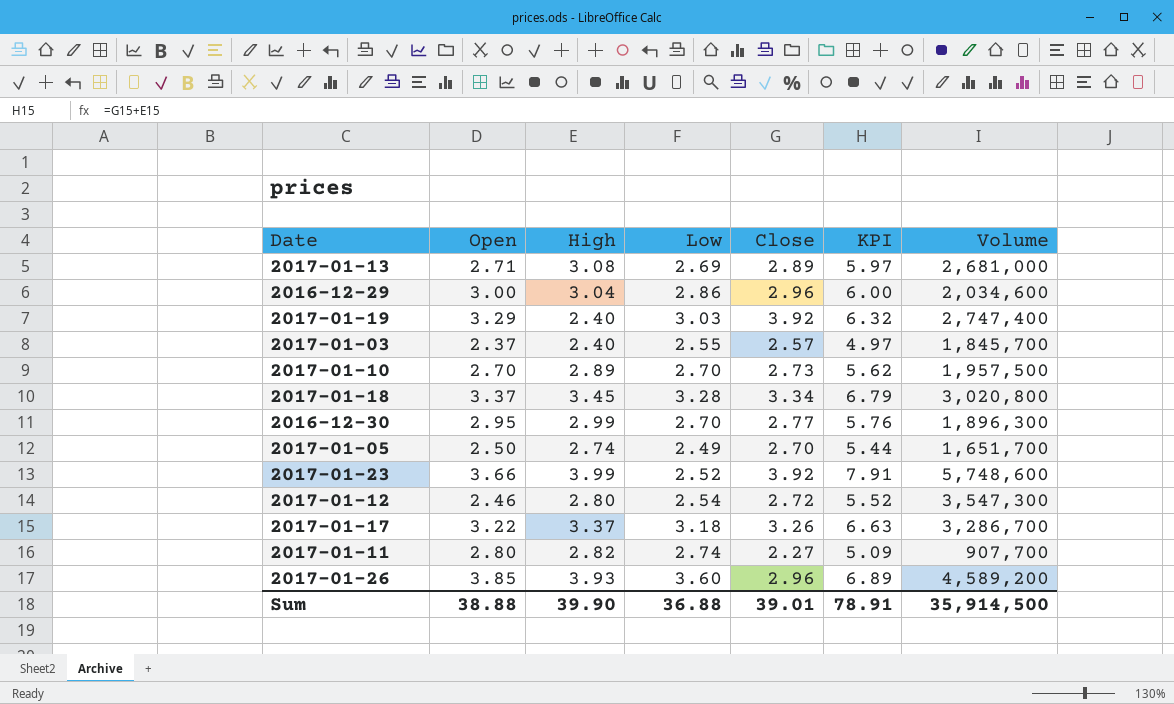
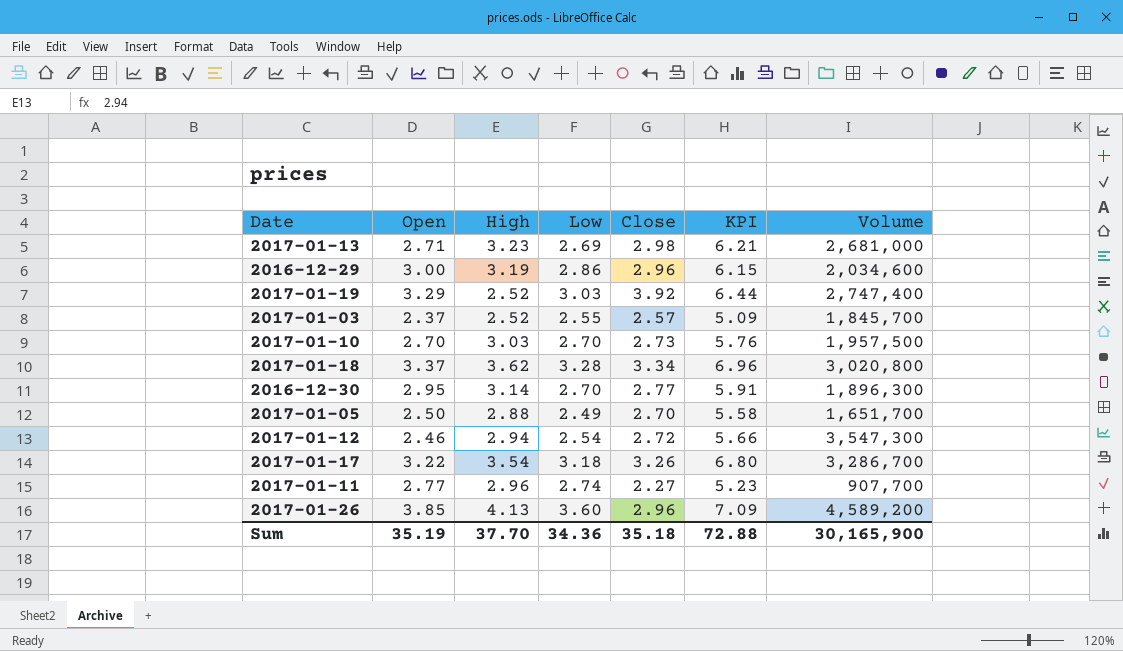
row 2017-01-23: 3.66 | 3.99 | 2.52 | 3.92 | 7.91 | 5,748,600 -> none
2017-01-13 | High: 3.08 -> 3.23
2017-01-13 | Close: 2.89 -> 2.98
2017-01-13 | KPI: 5.97 -> 6.21
2016-12-29 | High: 3.04 -> 3.19
2016-12-29 | KPI: 6.00 -> 6.15
2017-01-19 | High: 2.40 -> 2.52
2017-01-19 | KPI: 6.32 -> 6.44
2017-01-03 | High: 2.40 -> 2.52
2017-01-03 | KPI: 4.97 -> 5.09
2017-01-10 | High: 2.89 -> 3.03
2017-01-10 | KPI: 5.62 -> 5.76
2017-01-18 | High: 3.45 -> 3.62
2017-01-18 | KPI: 6.79 -> 6.96
2016-12-30 | High: 2.99 -> 3.14
2016-12-30 | KPI: 5.76 -> 5.91
2017-01-05 | High: 2.74 -> 2.88
2017-01-05 | KPI: 5.44 -> 5.58
2017-01-12 | High: 2.80 -> 2.94
2017-01-12 | KPI: 5.52 -> 5.66
2017-01-17 | High: 3.37 -> 3.54
2017-01-17 | KPI: 6.63 -> 6.80
2017-01-11 | Open: 2.80 -> 2.77
2017-01-11 | High: 2.82 -> 2.96
2017-01-11 | KPI: 5.09 -> 5.23
2017-01-26 | High: 3.93 -> 4.13
2017-01-26 | KPI: 6.89 -> 7.09
Sum | Open: 38.88 -> 35.19
Sum | High: 39.90 -> 37.70
Sum | Low: 36.88 -> 34.36
Sum | Close: 39.01 -> 35.18
Sum | KPI: 78.91 -> 72.88
Sum | Volume: 35,914,500 -> 30,165,900

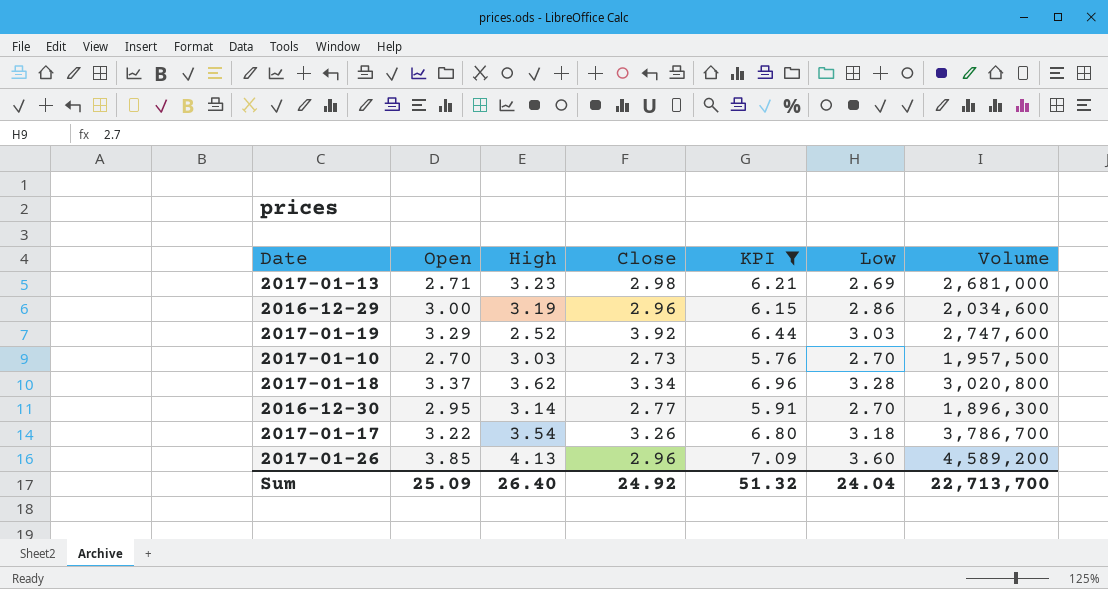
filter: none -> KPI >= 5.76
column Low | position: 4 -> 6
2017-01-19 | Volume: 2,747,400 -> 2,747,600
2017-01-17 | Volume: 3,286,700 -> 3,786,700
Sum | Open: 35.19 -> 25.09
Sum | High: 37.70 -> 26.40
Sum | Close: 35.18 -> 24.92
Sum | KPI: 72.88 -> 51.32
Sum | Low: 34.36 -> 24.04
Sum | Volume: 30,165,900 -> 22,713,700

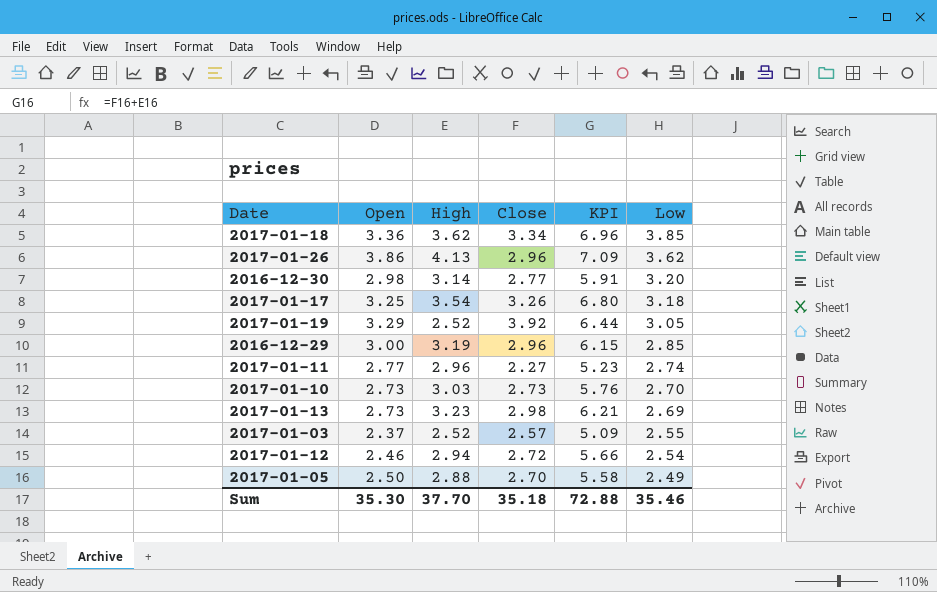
filter: KPI >= 5.76 -> none
row order: none -> Low descending
column Volume | position: 7 -> none
2017-01-18 | Open: 3.37 -> 3.36
2017-01-18 | Low: 3.28 -> 3.85
2017-01-26 | Open: 3.85 -> 3.86
2017-01-26 | Low: 3.60 -> 3.62
2016-12-30 | Open: 2.95 -> 2.98
2016-12-30 | Low: 2.70 -> 3.20
2017-01-17 | Open: 3.22 -> 3.25
2017-01-19 | Low: 3.03 -> 3.05
2016-12-29 | Low: 2.86 -> 2.85
2017-01-10 | Open: 2.70 -> 2.73
2017-01-13 | Open: 2.71 -> 2.73
Sum | Open: 25.09 -> 35.30
Sum | High: 26.40 -> 37.70
Sum | Close: 24.92 -> 35.18
Sum | KPI: 51.32 -> 72.88
Sum | Low: 24.04 -> 35.46

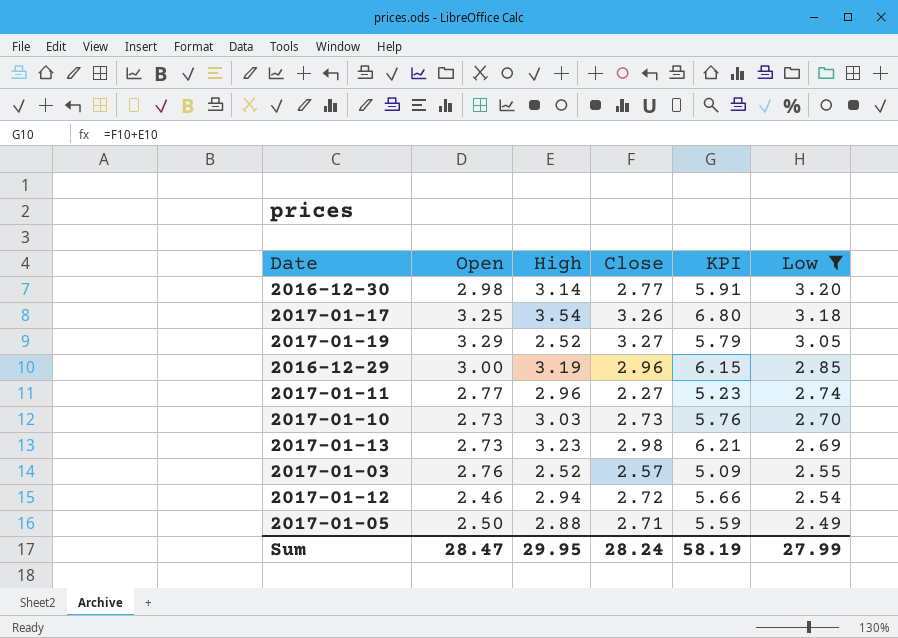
filter: none -> Low <= 3.20
2017-01-19 | Close: 3.92 -> 3.27
2017-01-19 | KPI: 6.44 -> 5.79
2017-01-03 | Open: 2.37 -> 2.76
2017-01-05 | Close: 2.70 -> 2.71
2017-01-05 | KPI: 5.58 -> 5.59
Sum | Open: 35.30 -> 28.47
Sum | High: 37.70 -> 29.95
Sum | Close: 35.18 -> 28.24
Sum | KPI: 72.88 -> 58.19
Sum | Low: 35.46 -> 27.99

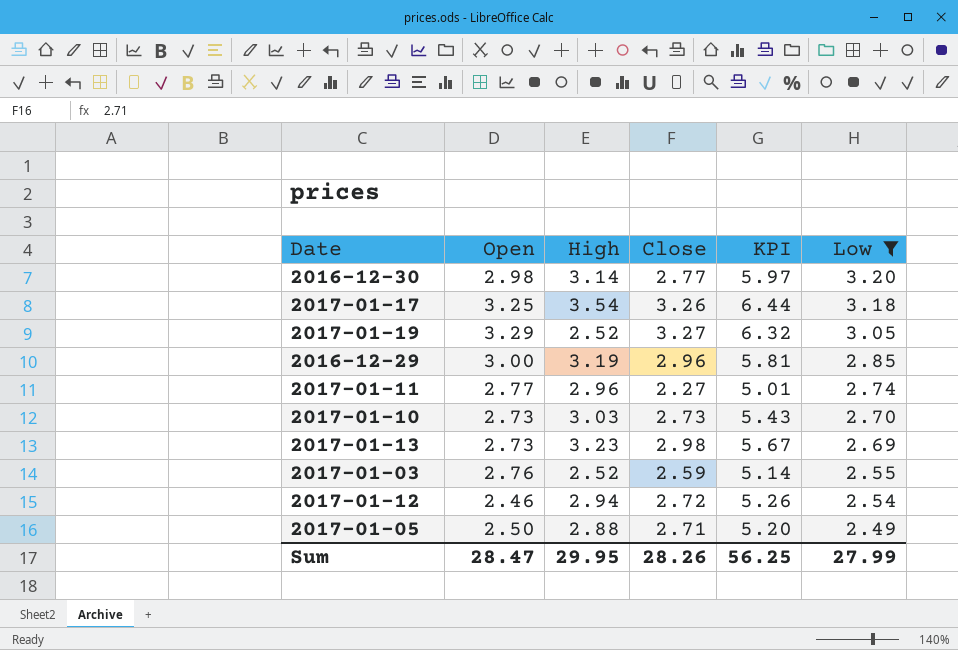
column KPI | formula: [High] + [Close] -> [Close] + [Low]
2017-01-03 | Close: 2.57 -> 2.59
Sum | Close: 28.24 -> 28.26
Sum | KPI: 58.19 -> 56.25

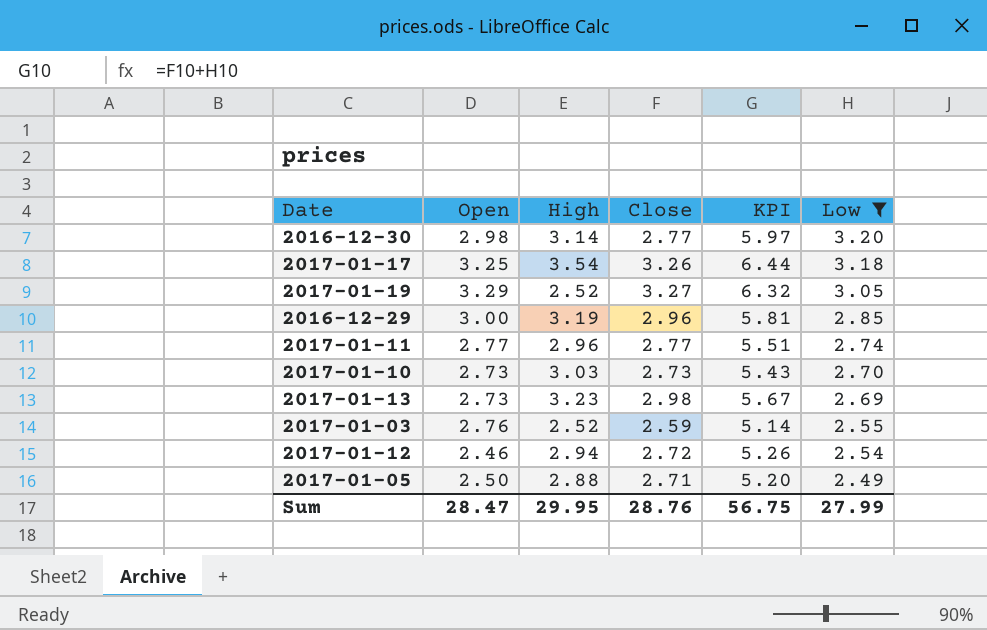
2017-01-11 | Close: 2.27 -> 2.77
2017-01-11 | KPI: 5.01 -> 5.51
Sum | Close: 28.26 -> 28.76
Sum | KPI: 56.25 -> 56.75

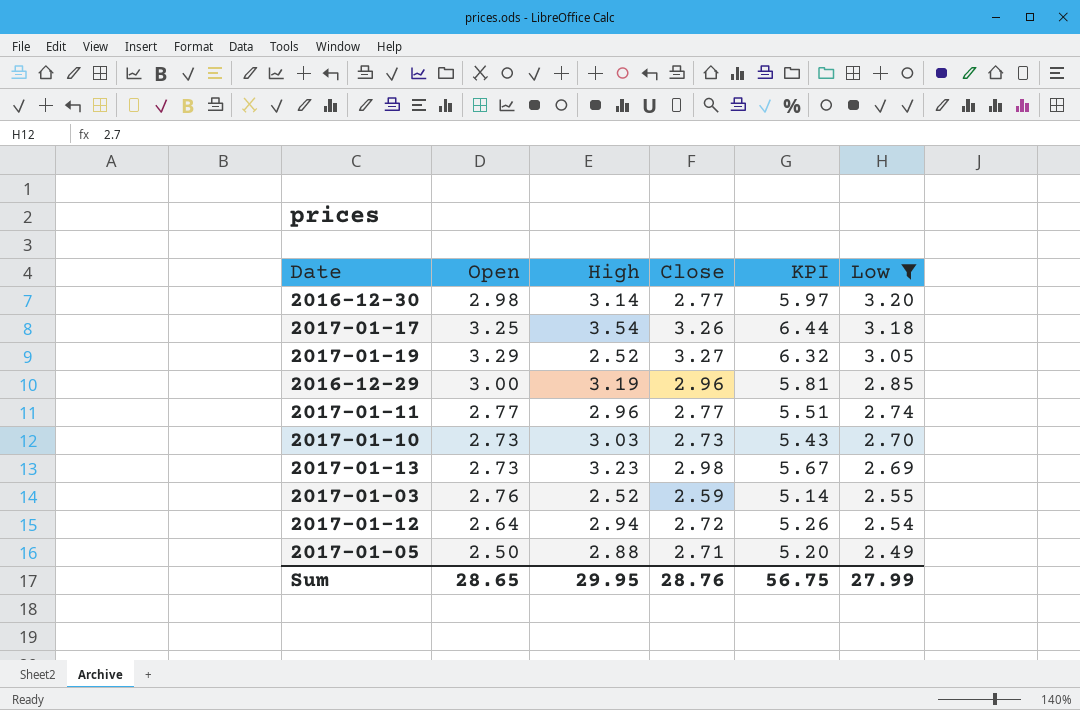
2017-01-12 | Open: 2.46 -> 2.64
Sum | Open: 28.47 -> 28.65

